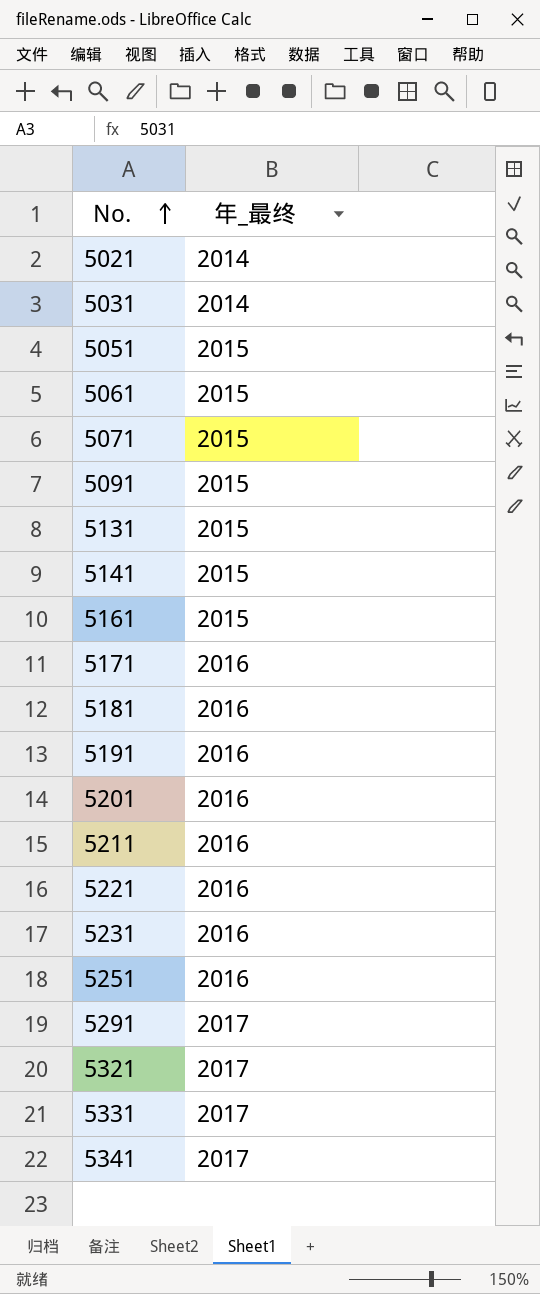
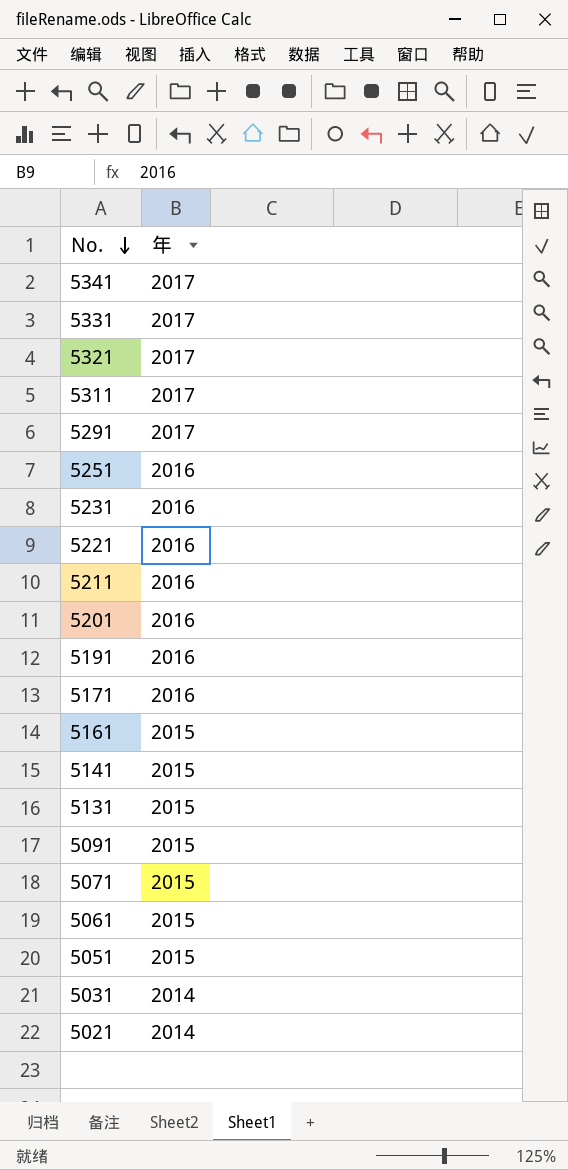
row order: No. ascending -> No. descending
column name: 年_最终 -> 年
row 5181: 2016 -> none
row 5311: none -> 2017

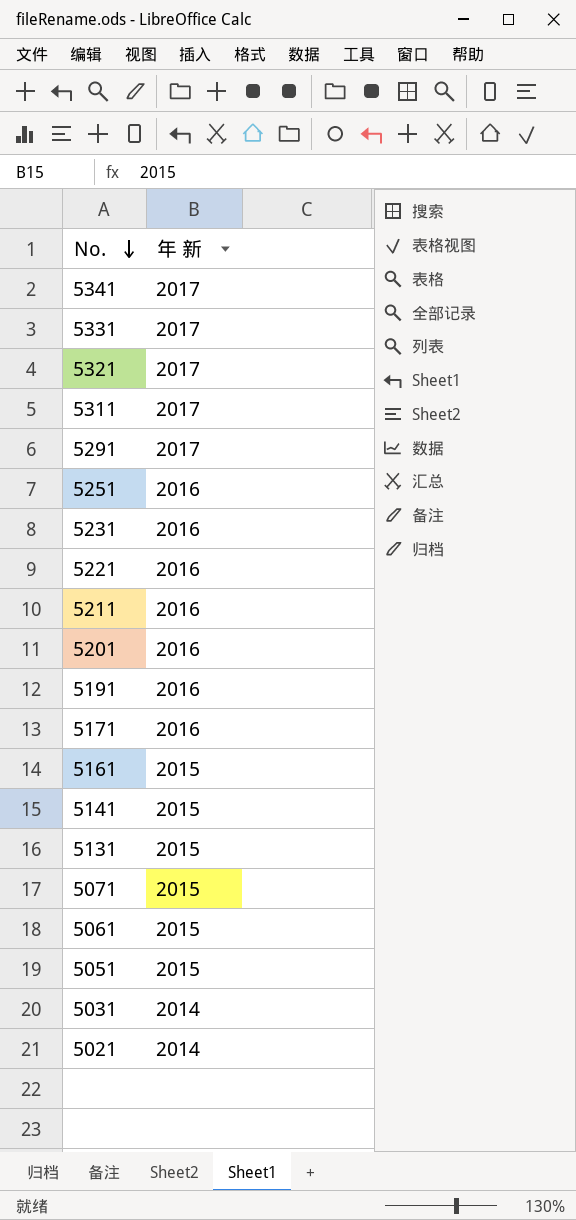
column name: 年 -> 年 新
row 5091: 2015 -> none

